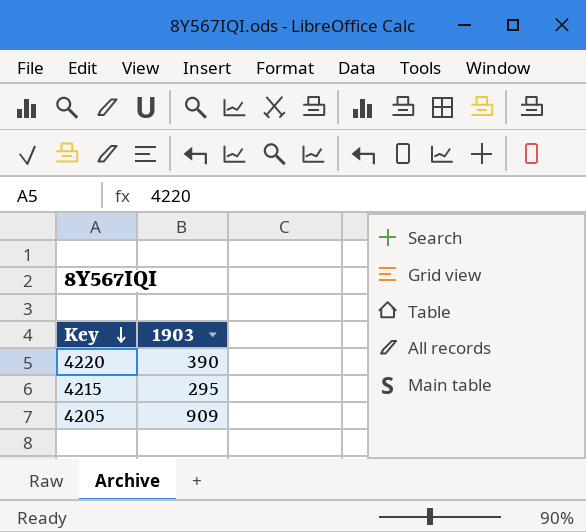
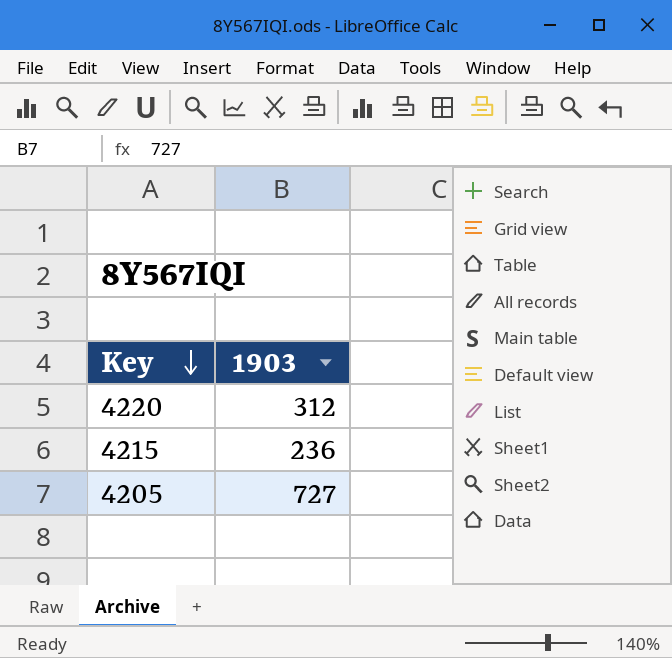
4220 | 1903: 390 -> 312
4215 | 1903: 295 -> 236
4205 | 1903: 909 -> 727

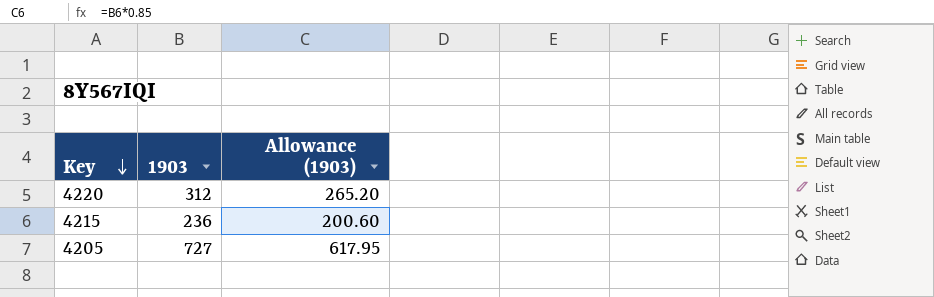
column Allowance (1903) | formula: none -> [1903] * 0.85

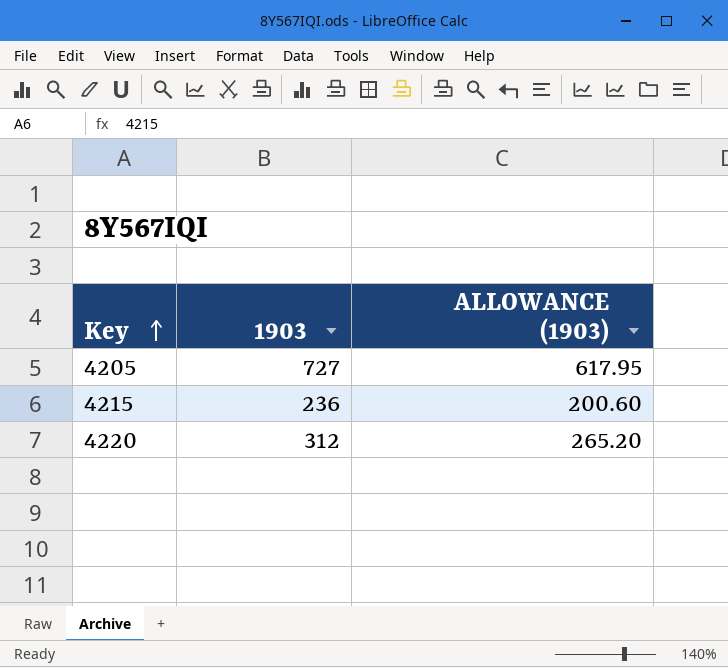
row order: Key descending -> Key ascending
column name: Allowance (1903) -> ALLOWANCE (1903)

